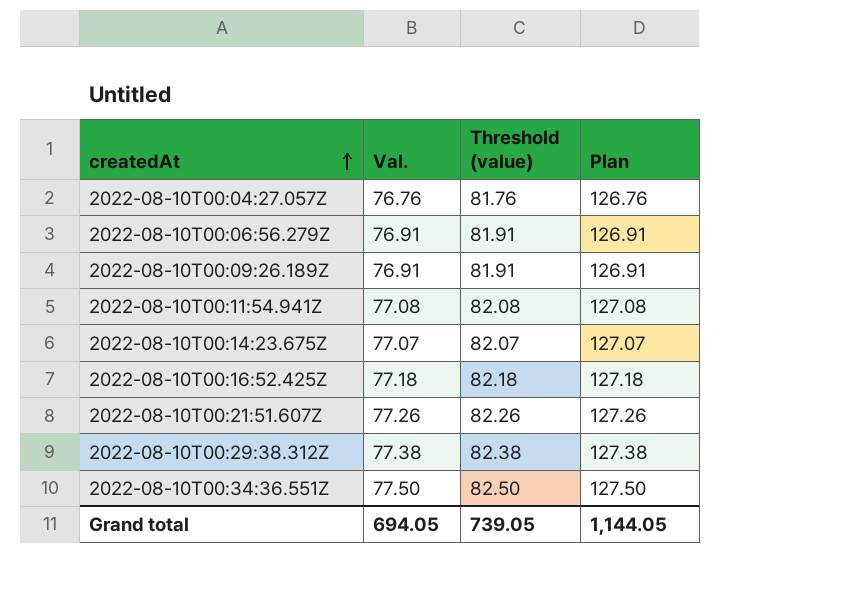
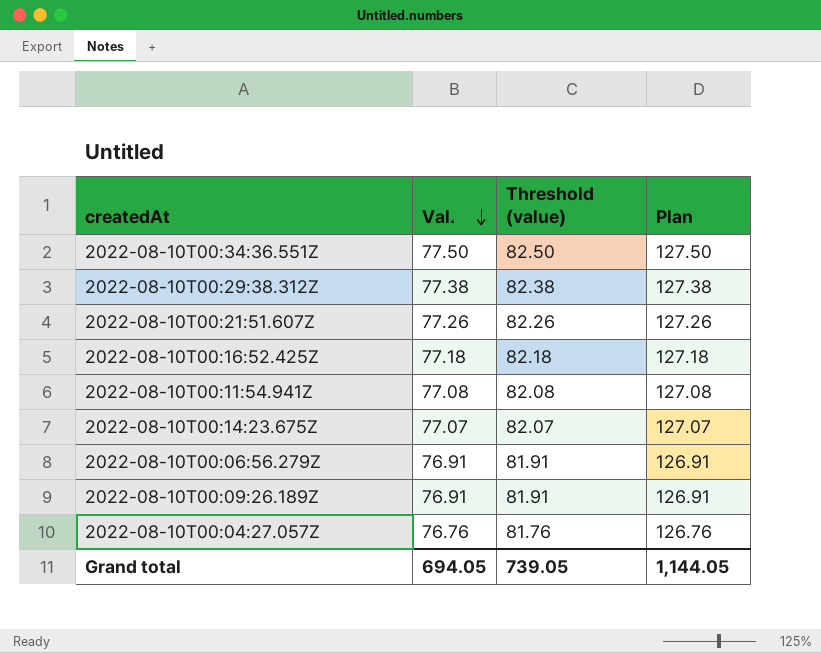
row order: createdAt ascending -> Val. descending

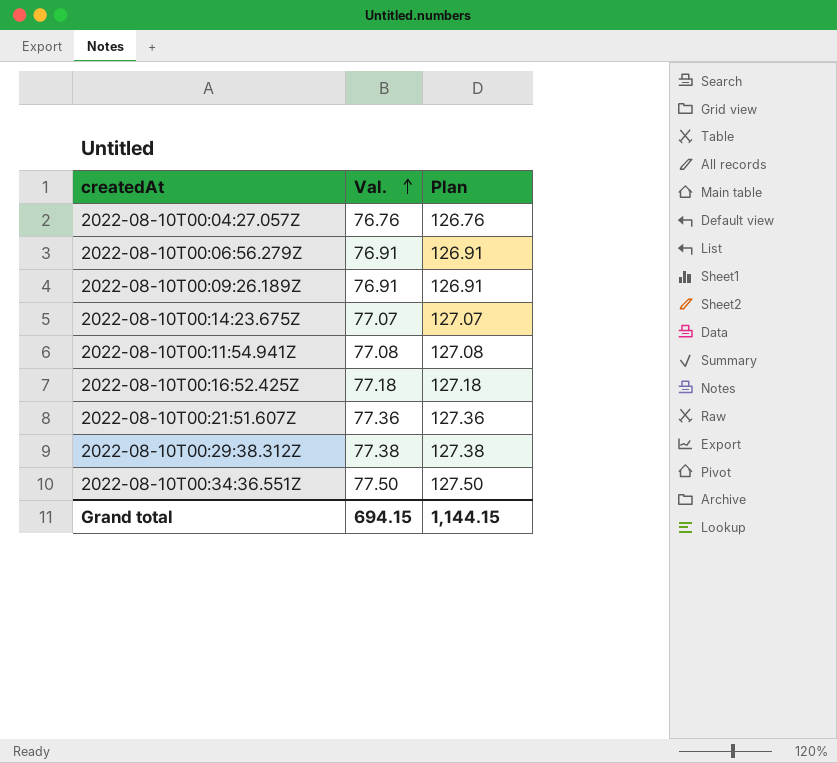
row order: Val. descending -> Val. ascending
column Threshold (value) | formula: [Val.] + 5 -> none
2022-08-10T00:21:51.607Z | Val.: 77.26 -> 77.36
2022-08-10T00:21:51.607Z | Plan: 127.26 -> 127.36
Grand total | Val.: 694.05 -> 694.15
Grand total | Plan: 1,144.05 -> 1,144.15

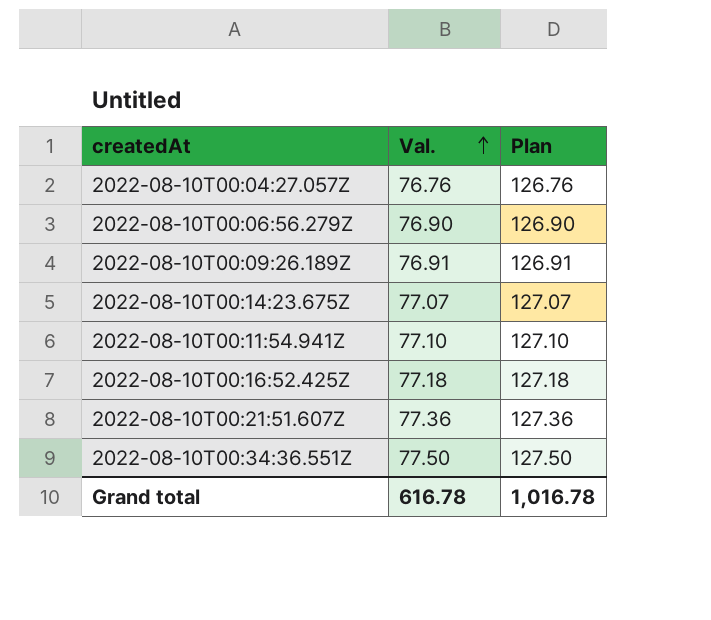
row 2022-08-10T00:29:38.312Z: 77.38 | 127.38 -> none
2022-08-10T00:06:56.279Z | Val.: 76.91 -> 76.90
2022-08-10T00:06:56.279Z | Plan: 126.91 -> 126.90
2022-08-10T00:11:54.941Z | Val.: 77.08 -> 77.10
2022-08-10T00:11:54.941Z | Plan: 127.08 -> 127.10
Grand total | Val.: 694.15 -> 616.78
Grand total | Plan: 1,144.15 -> 1,016.78

